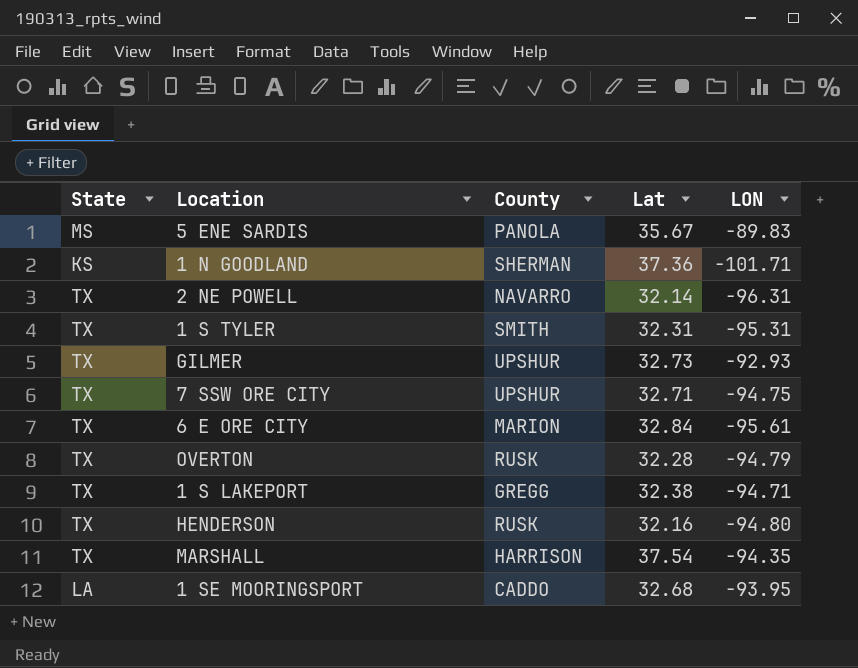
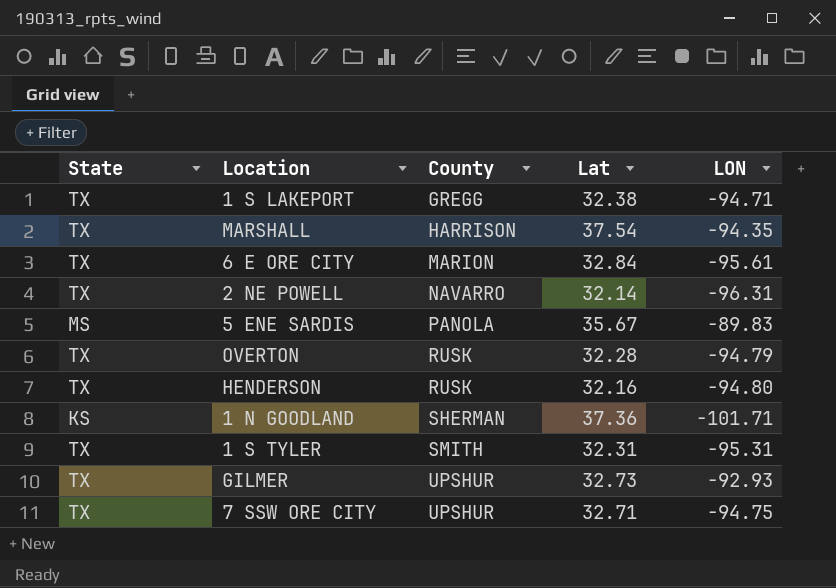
row order: none -> County ascending
row 1 SE MOORINGSPORT: LA | CADDO | 32.68 | -93.95 -> none

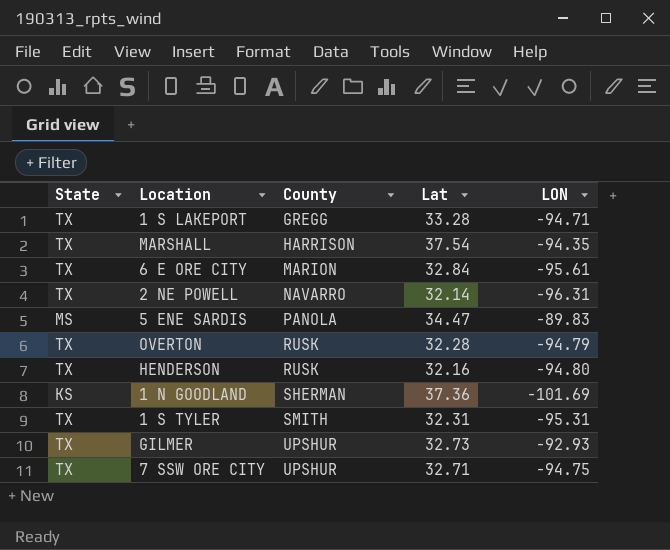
1 S LAKEPORT | Lat: 32.38 -> 33.28
5 ENE SARDIS | Lat: 35.67 -> 34.47
1 N GOODLAND | LON: -101.71 -> -101.69

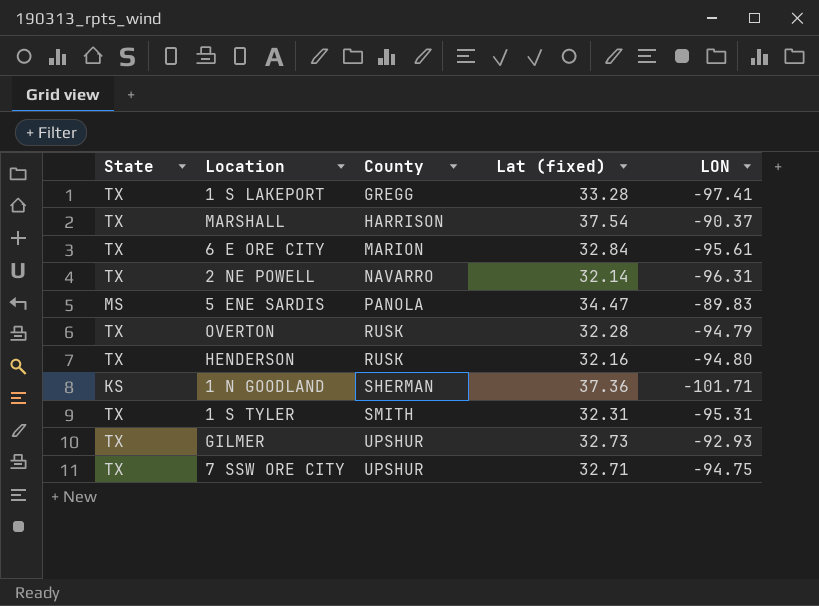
column name: Lat -> Lat (fixed)
1 S LAKEPORT | LON: -94.71 -> -97.41
MARSHALL | LON: -94.35 -> -90.37
1 N GOODLAND | LON: -101.69 -> -101.71

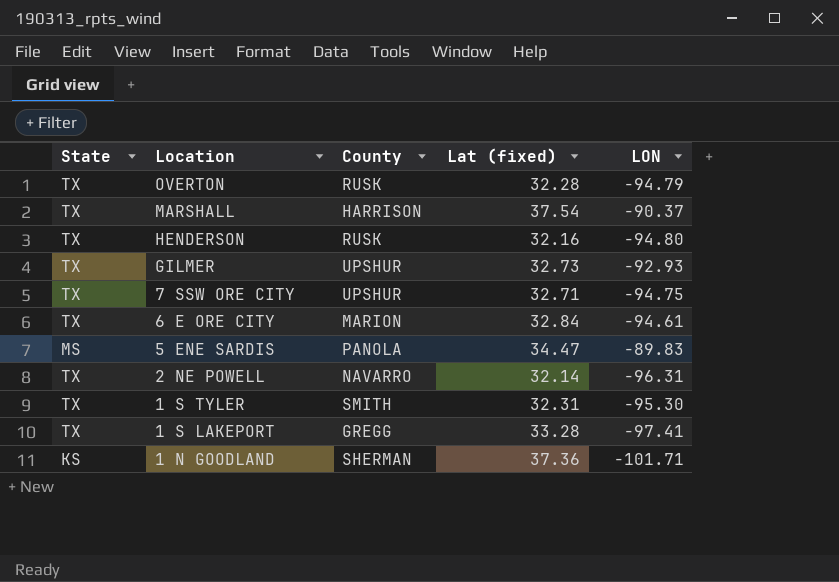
row order: County ascending -> Location descending
6 E ORE CITY | LON: -95.61 -> -94.61
1 S TYLER | LON: -95.31 -> -95.30

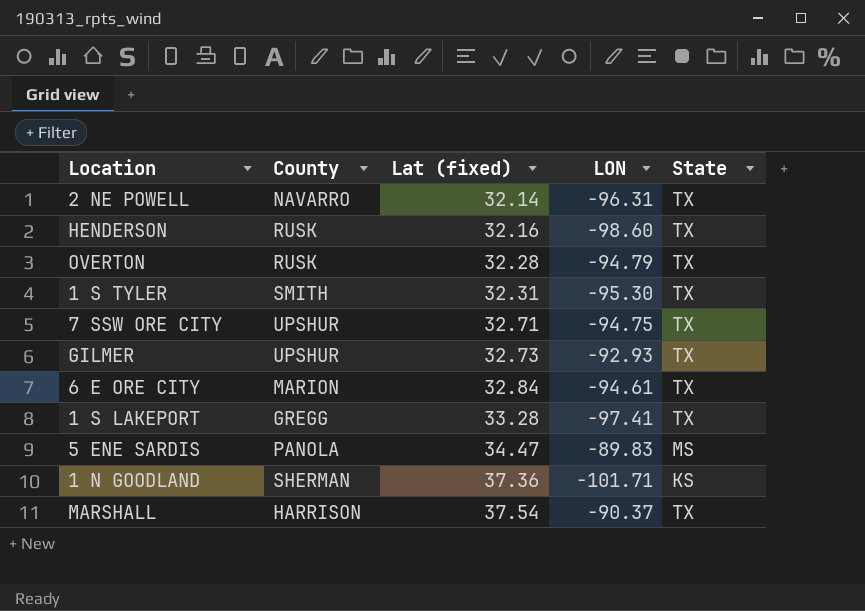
row order: Location descending -> Lat (fixed) ascending
column State | position: 1 -> 5
HENDERSON | LON: -94.80 -> -98.60

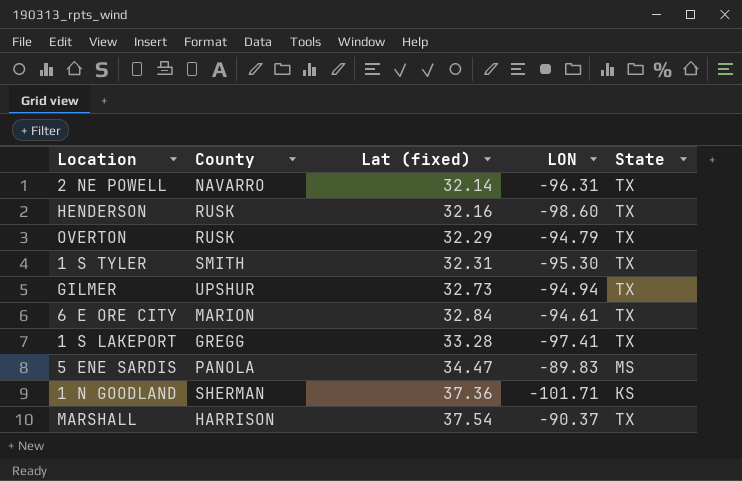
row 7 SSW ORE CITY: UPSHUR | 32.71 | -94.75 | TX -> none
OVERTON | Lat (fixed): 32.28 -> 32.29
GILMER | LON: -92.93 -> -94.94

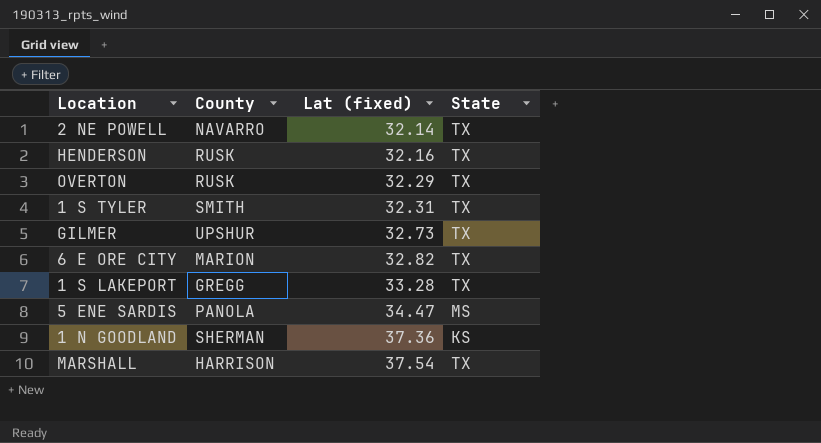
column LON | position: 4 -> none
6 E ORE CITY | Lat (fixed): 32.84 -> 32.82

